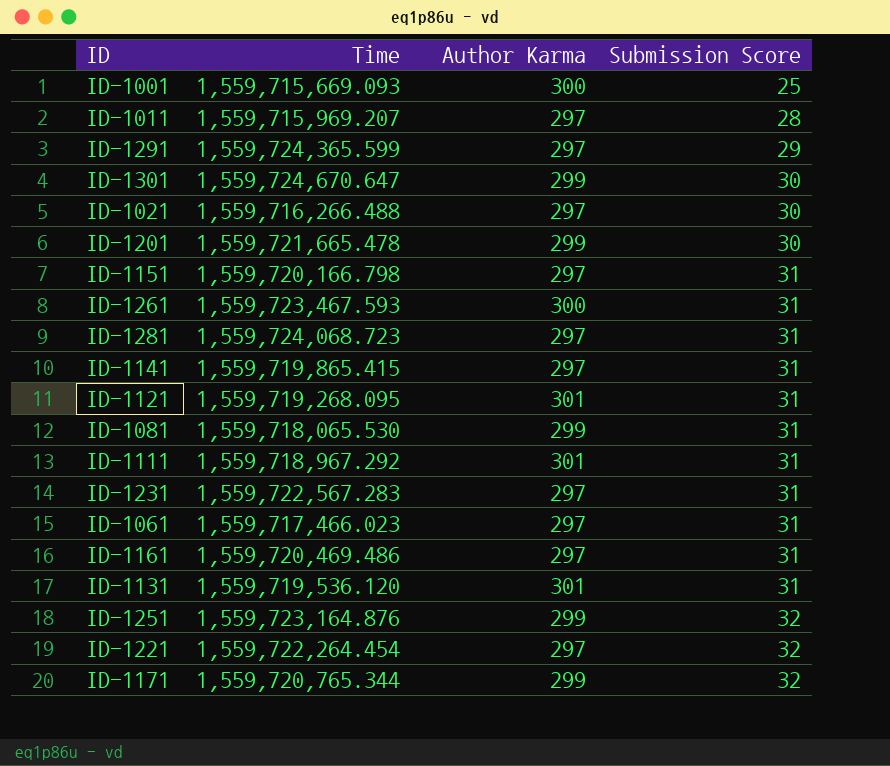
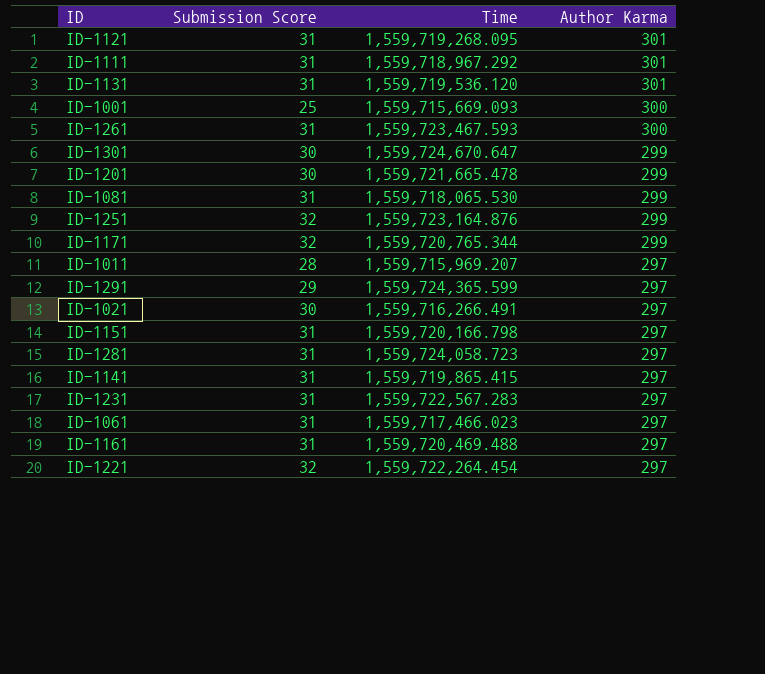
row order: Submission Score ascending -> Author Karma descending
column Submission Score | position: 4 -> 2
ID-1021 | Time: 1,559,716,266.488 -> 1,559,716,266.491
ID-1281 | Time: 1,559,724,068.723 -> 1,559,724,058.723
ID-1161 | Time: 1,559,720,469.486 -> 1,559,720,469.488

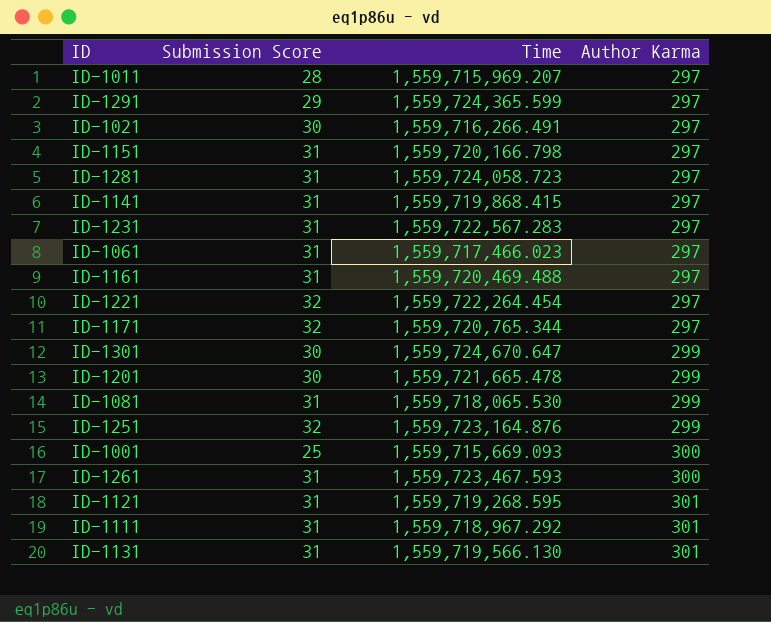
row order: Author Karma descending -> Author Karma ascending
ID-1141 | Time: 1,559,719,865.415 -> 1,559,719,868.415
ID-1171 | Author Karma: 299 -> 297
ID-1121 | Time: 1,559,719,268.095 -> 1,559,719,268.595
ID-1131 | Time: 1,559,719,536.120 -> 1,559,719,566.130

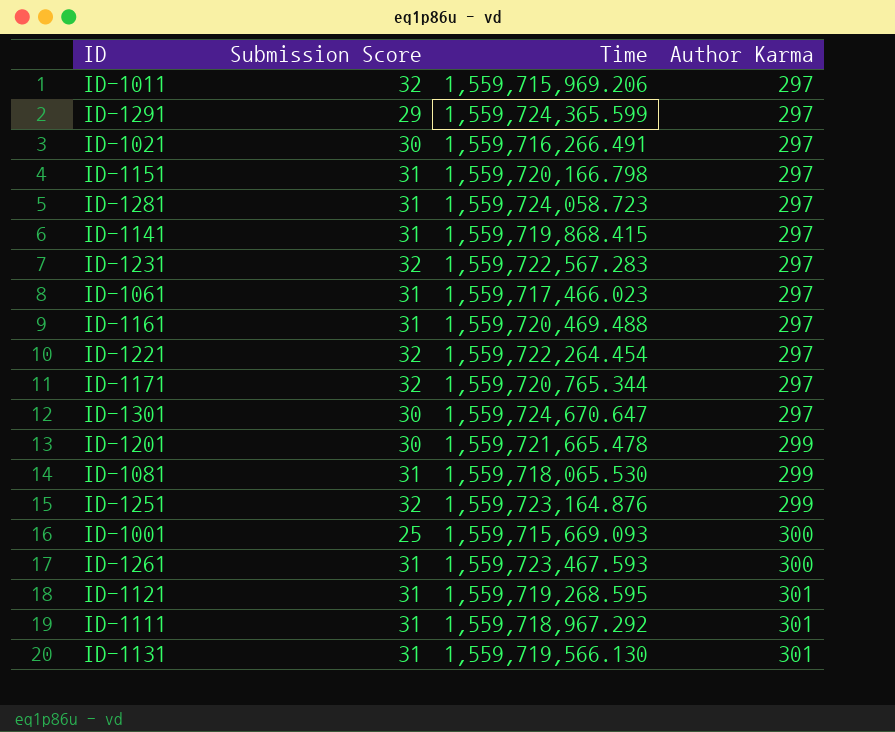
ID-1011 | Submission Score: 28 -> 32
ID-1011 | Time: 1,559,715,969.207 -> 1,559,715,969.206
ID-1231 | Submission Score: 31 -> 32
ID-1301 | Author Karma: 299 -> 297

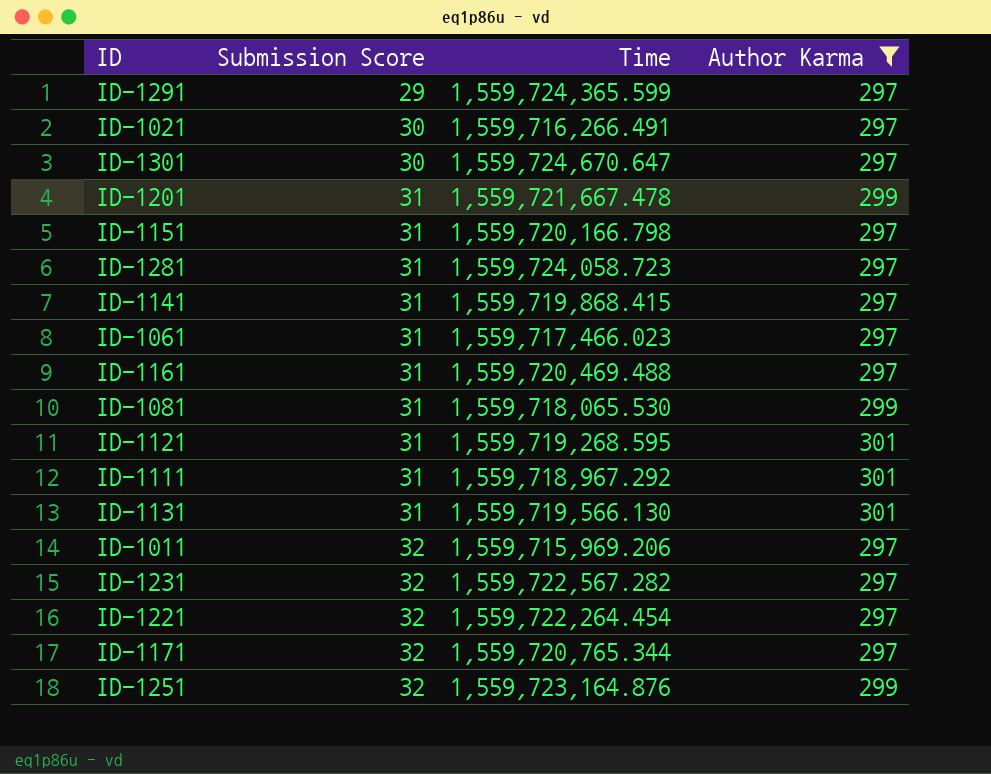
filter: none -> Author Karma != 300
row order: Author Karma ascending -> Submission Score ascending
ID-1201 | Submission Score: 30 -> 31
ID-1201 | Time: 1,559,721,665.478 -> 1,559,721,667.478
ID-1231 | Time: 1,559,722,567.283 -> 1,559,722,567.282

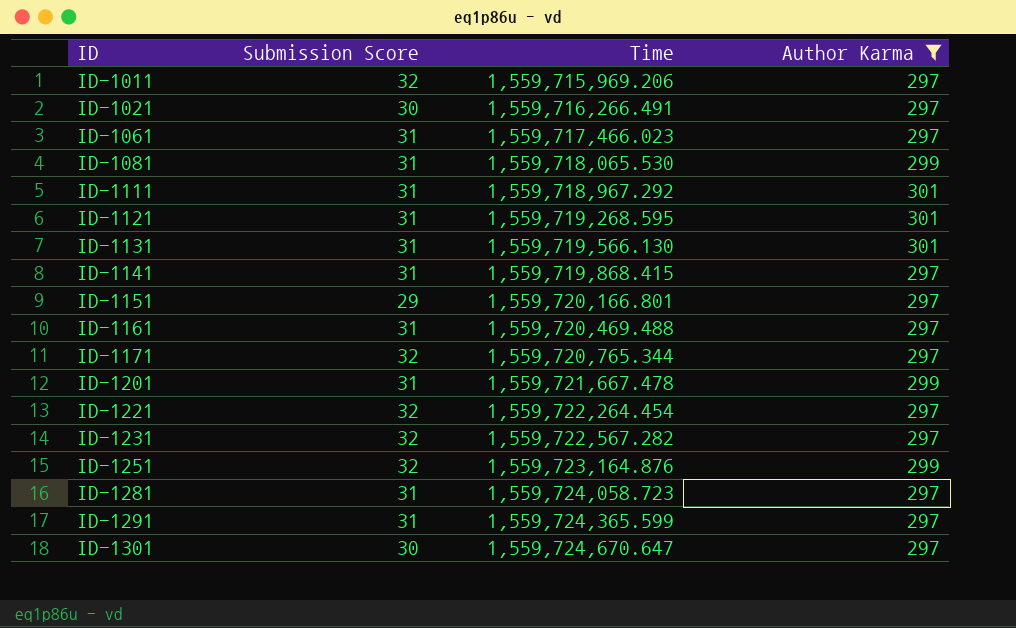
row order: Submission Score ascending -> ID ascending
ID-1151 | Submission Score: 31 -> 29
ID-1151 | Time: 1,559,720,166.798 -> 1,559,720,166.801
ID-1291 | Submission Score: 29 -> 31

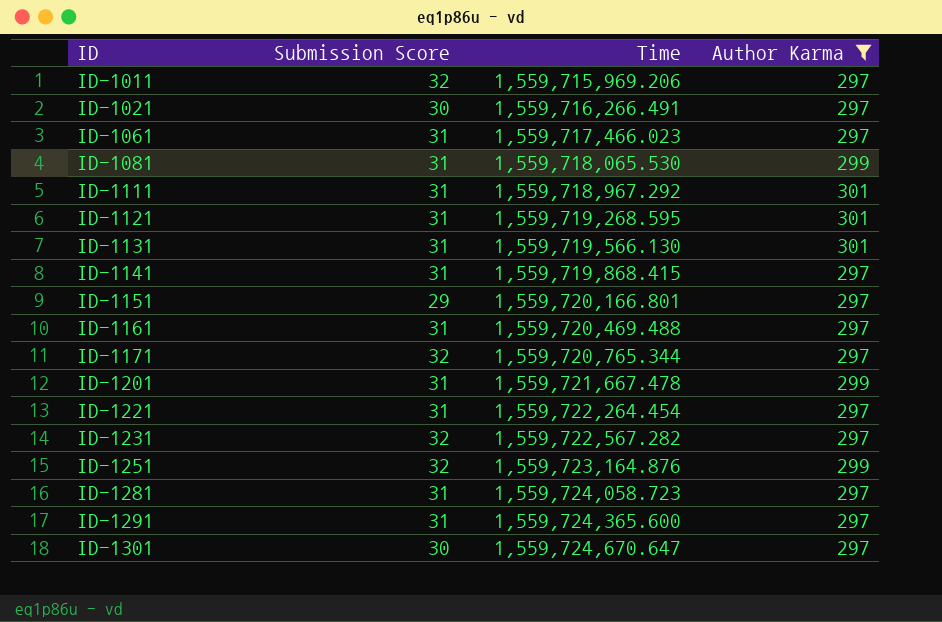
ID-1221 | Submission Score: 32 -> 31
ID-1291 | Time: 1,559,724,365.599 -> 1,559,724,365.600

